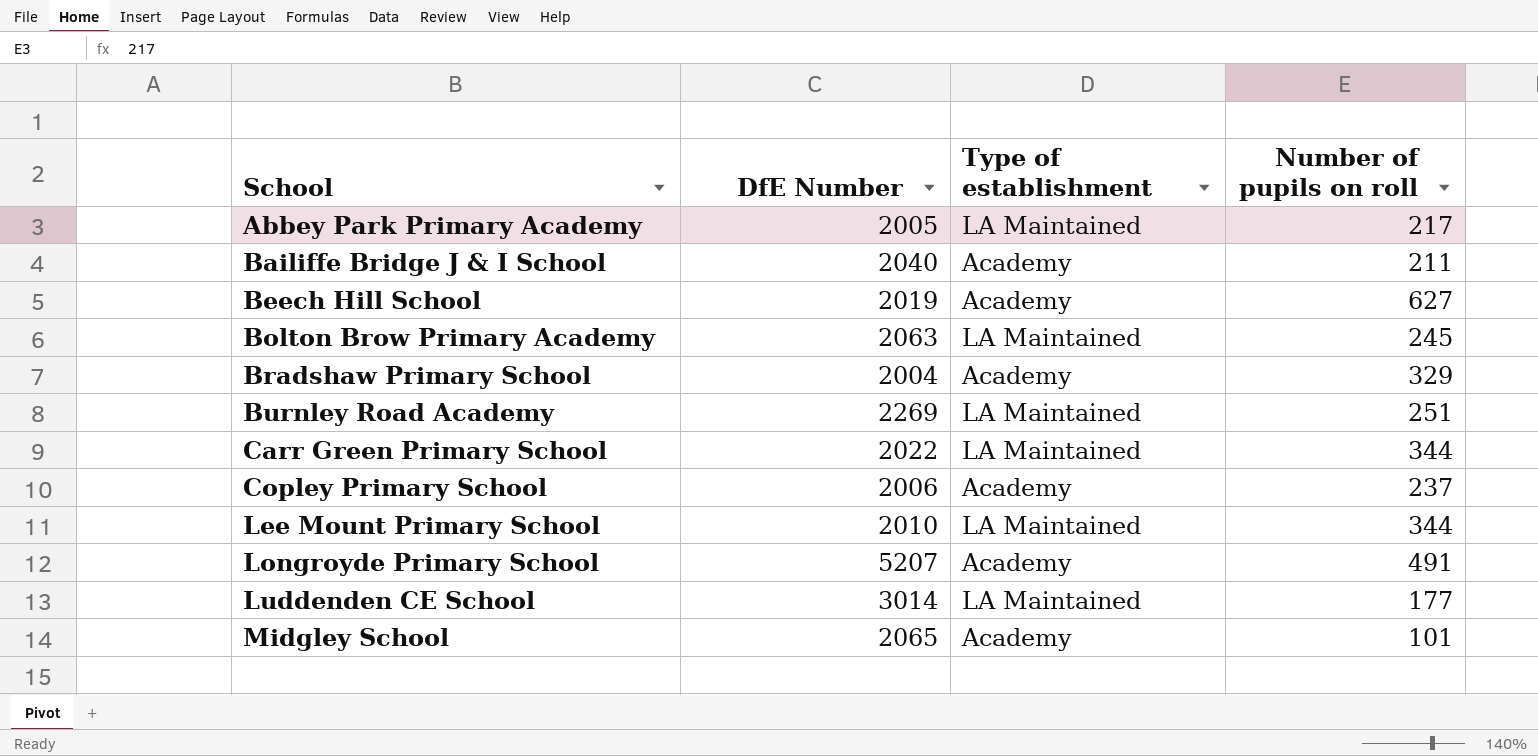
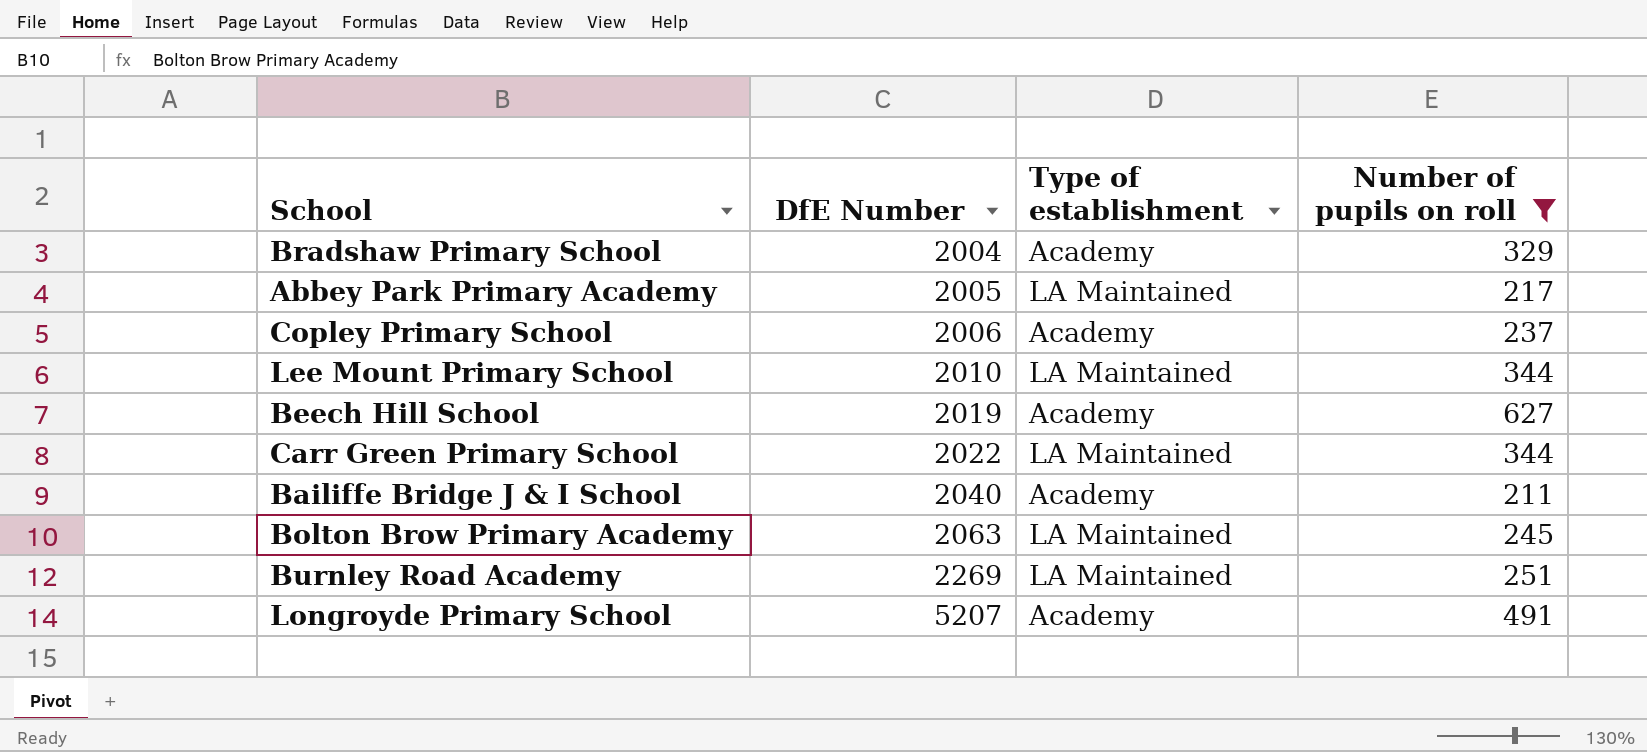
filter: none -> Number of pupils on roll >= 211
row order: School ascending -> DfE Number ascending

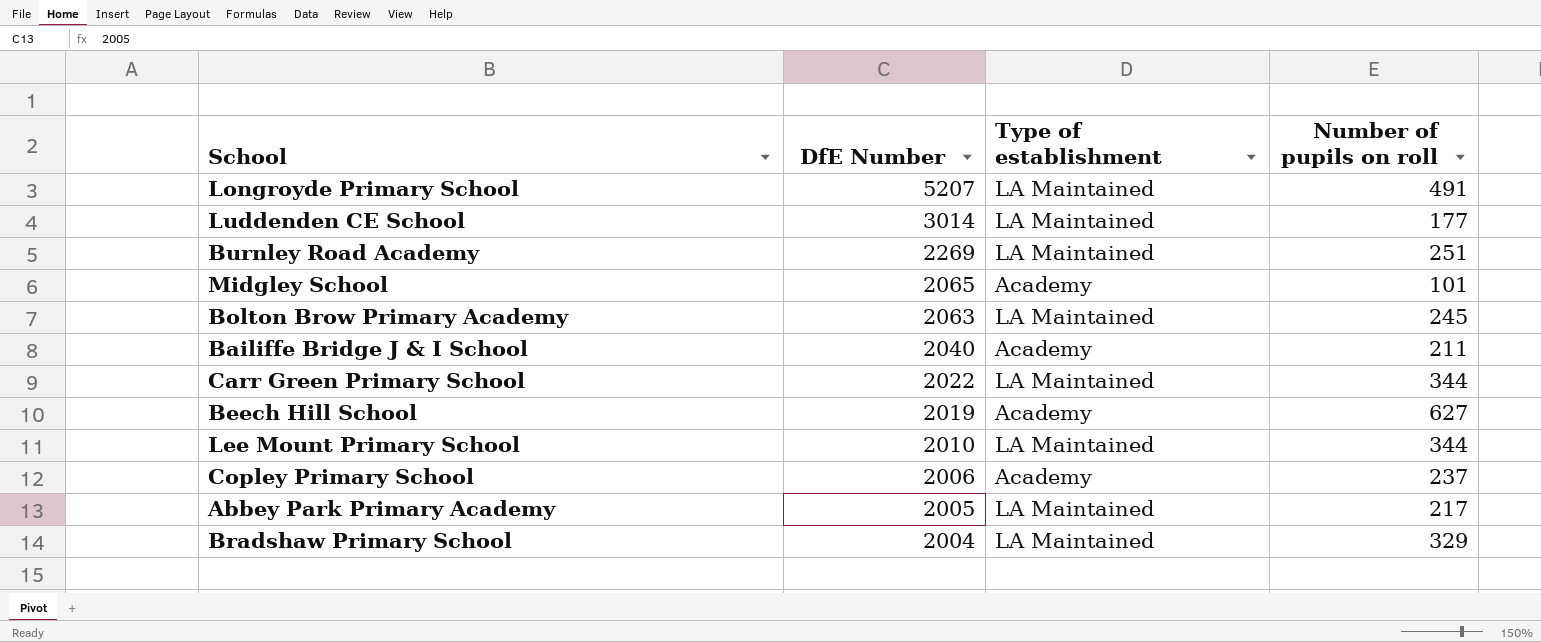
filter: Number of pupils on roll >= 211 -> none
row order: DfE Number ascending -> DfE Number descending
Longroyde Primary School | Type of establishment: Academy -> LA Maintained
Bradshaw Primary School | Type of establishment: Academy -> LA Maintained

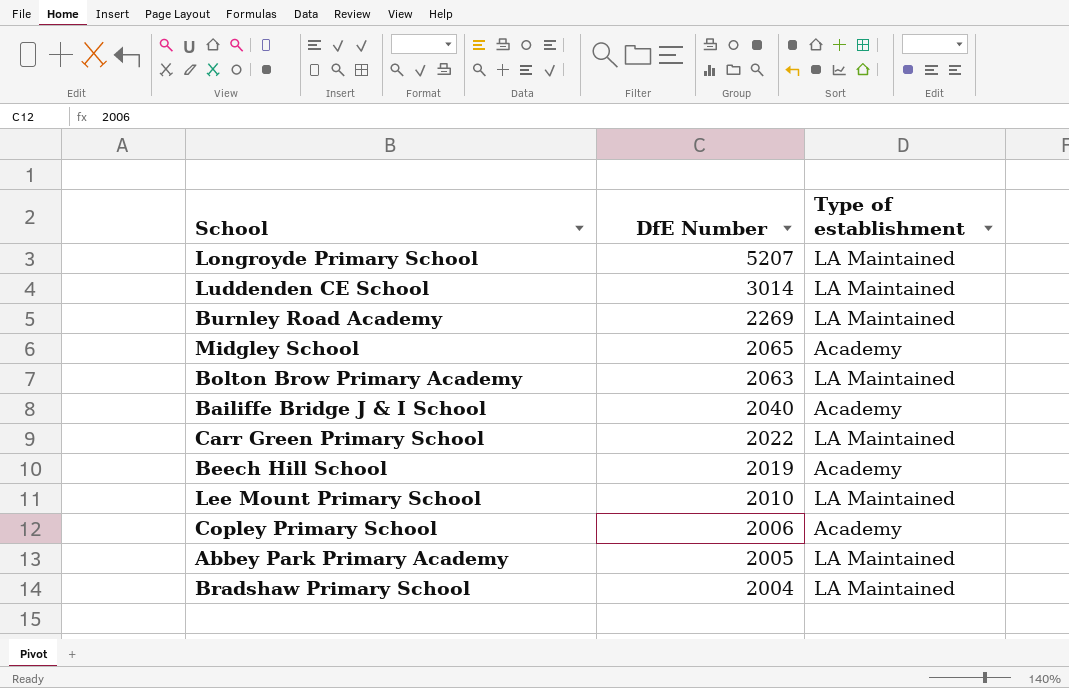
column Number of pupils on roll | position: 4 -> none

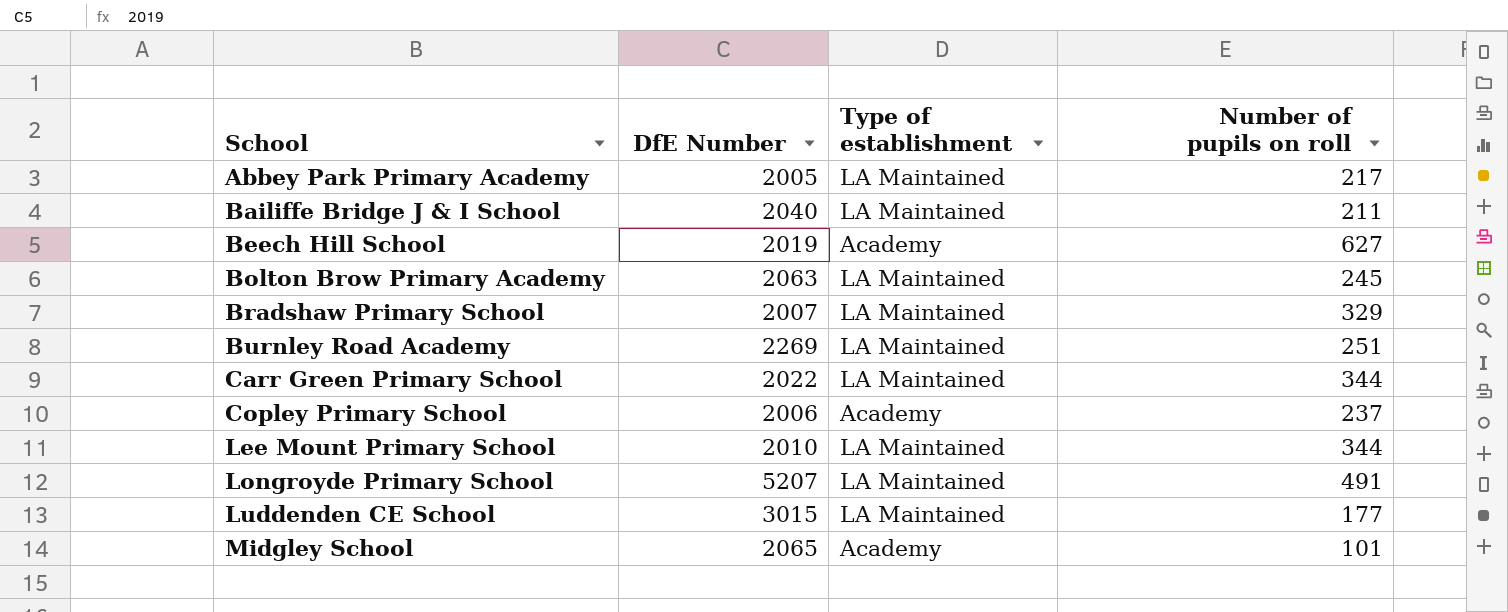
row order: DfE Number descending -> School ascending
column Number of pupils on roll | position: none -> 4
Bailiffe Bridge J & I School | Type of establishment: Academy -> LA Maintained
Bradshaw Primary School | DfE Number: 2004 -> 2007
Luddenden CE School | DfE Number: 3014 -> 3015

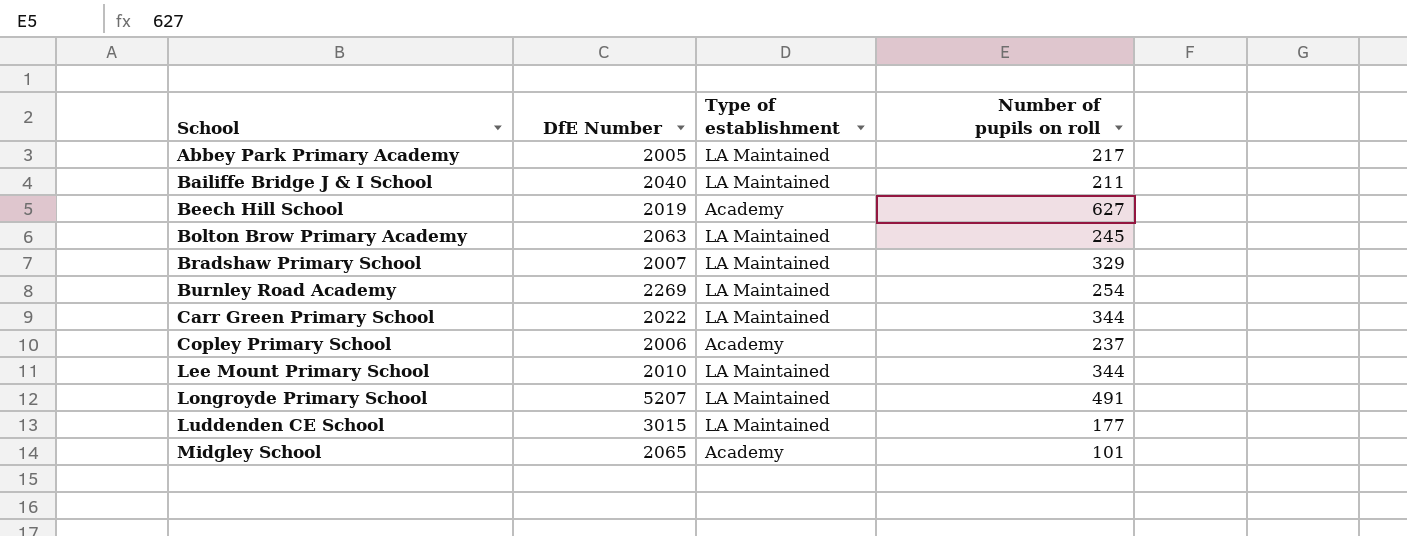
Burnley Road Academy | Number of pupils on roll: 251 -> 254

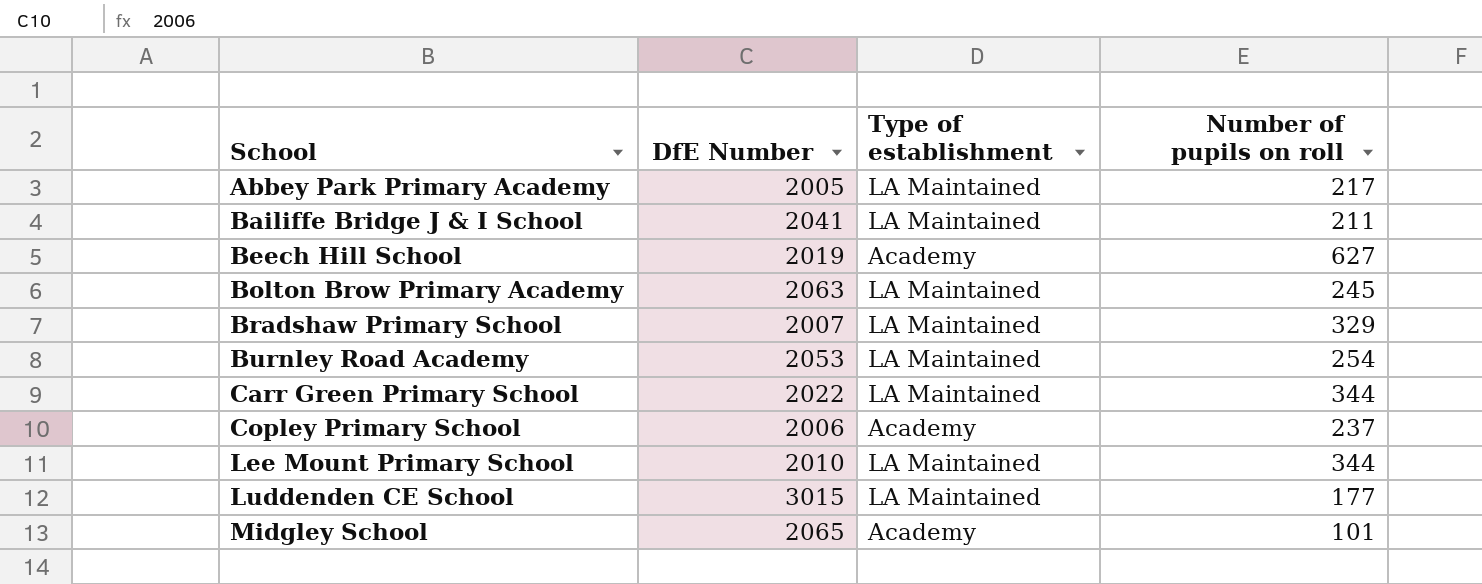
row Longroyde Primary School: 5207 | LA Maintained | 491 -> none
Bailiffe Bridge J & I School | DfE Number: 2040 -> 2041
Burnley Road Academy | DfE Number: 2269 -> 2053

